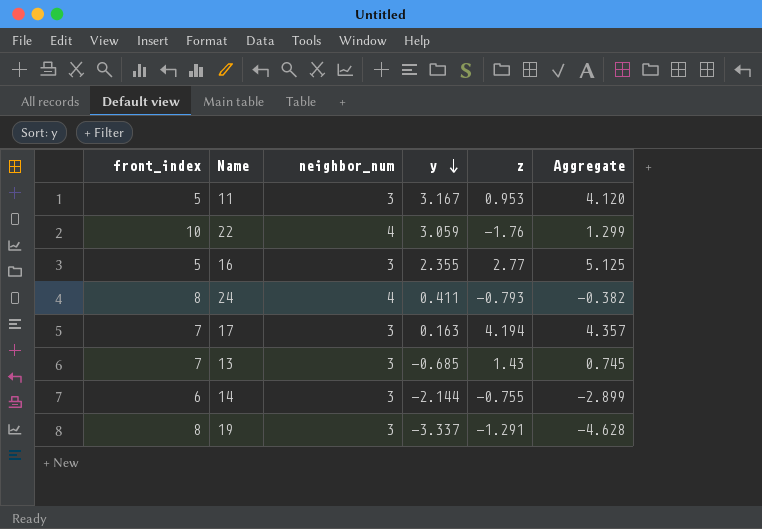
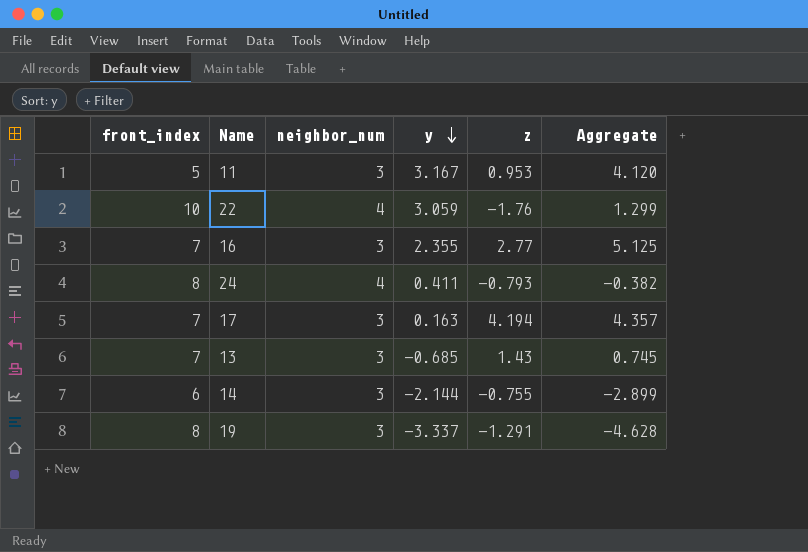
16 | front_index: 5 -> 7

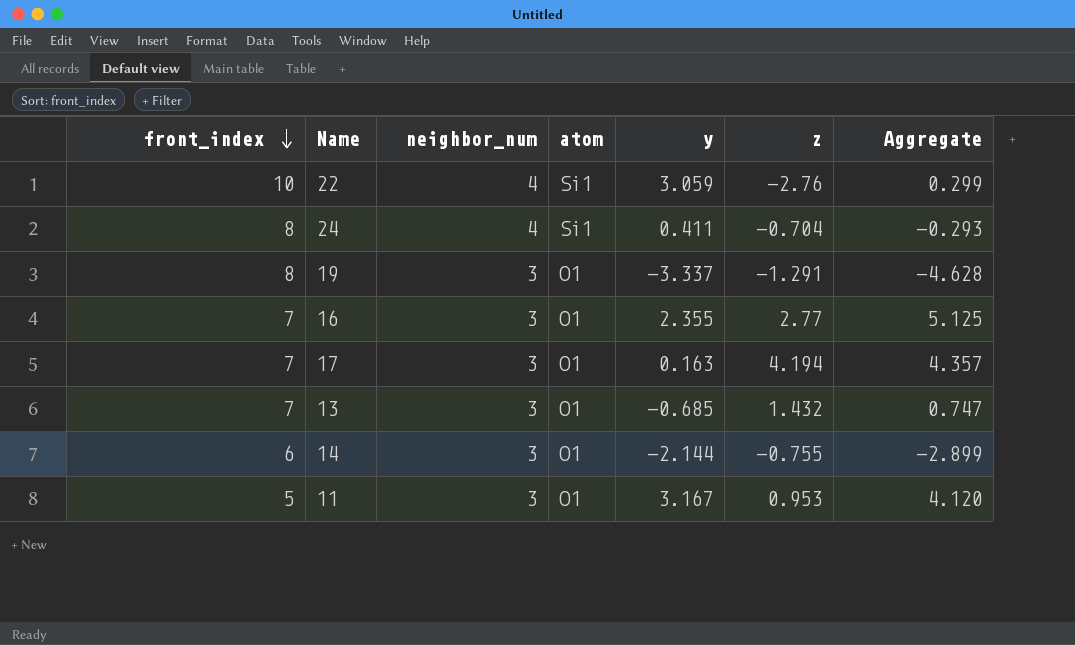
row order: y descending -> front_index descending
column atom | position: none -> 4
22 | z: -1.76 -> -2.76
22 | Aggregate: 1.299 -> 0.299
24 | z: -0.793 -> -0.704
24 | Aggregate: -0.382 -> -0.293
13 | z: 1.43 -> 1.432
13 | Aggregate: 0.745 -> 0.747

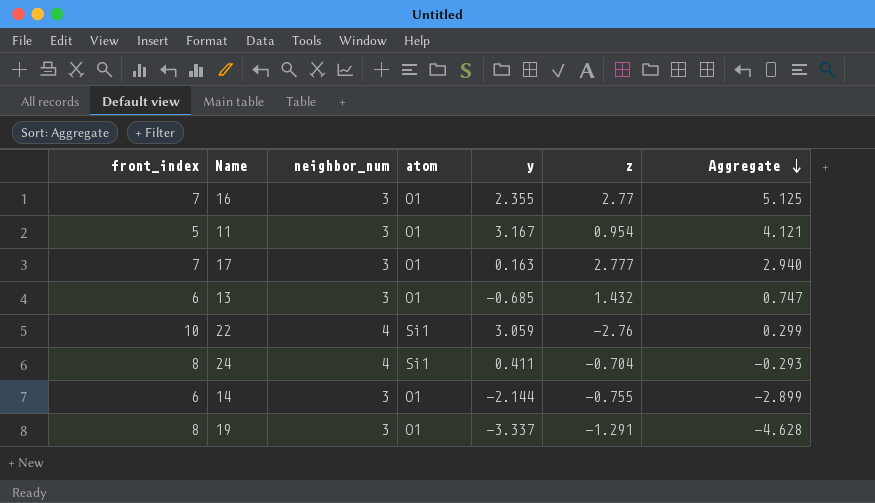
row order: front_index descending -> Aggregate descending
11 | z: 0.953 -> 0.954
11 | Aggregate: 4.120 -> 4.121
17 | z: 4.194 -> 2.777
17 | Aggregate: 4.357 -> 2.940
13 | front_index: 7 -> 6

